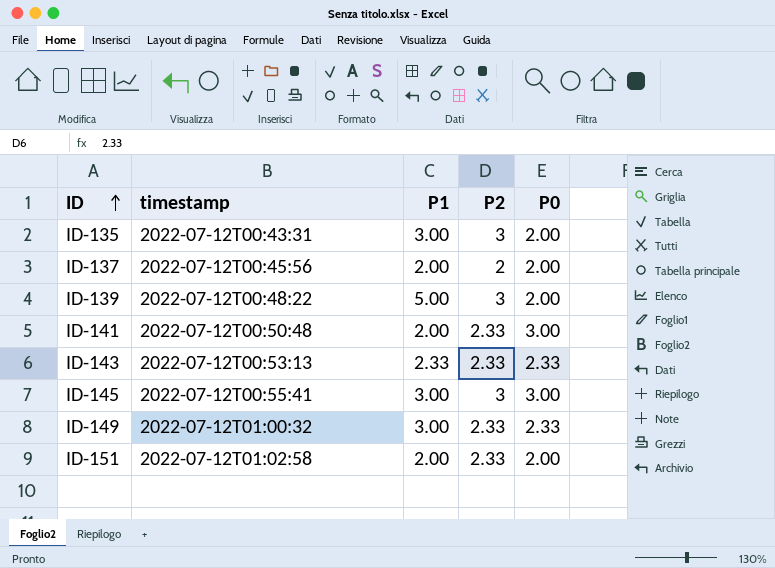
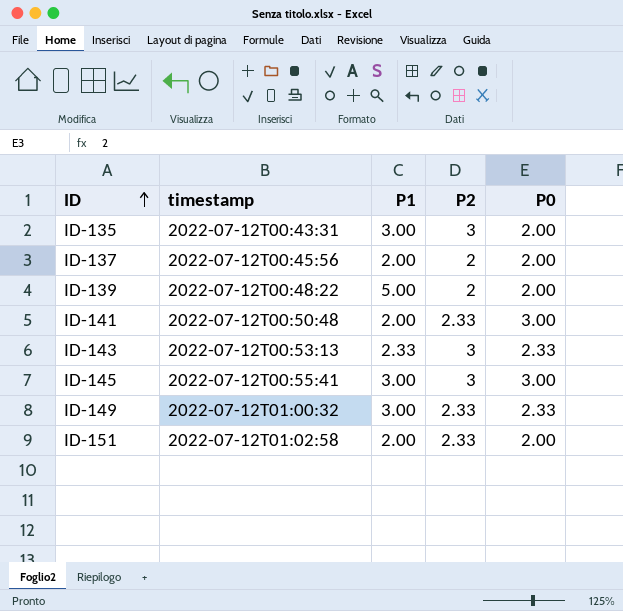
ID-139 | P2: 3 -> 2
ID-143 | P2: 2.33 -> 3

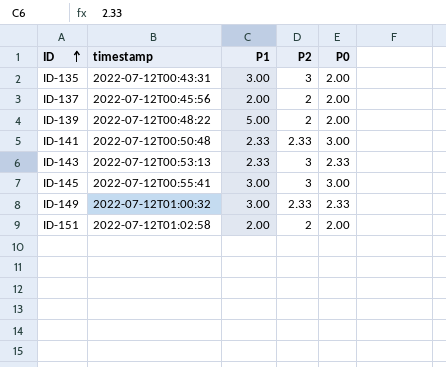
ID-141 | P1: 2.00 -> 2.33
ID-151 | P2: 2.33 -> 2

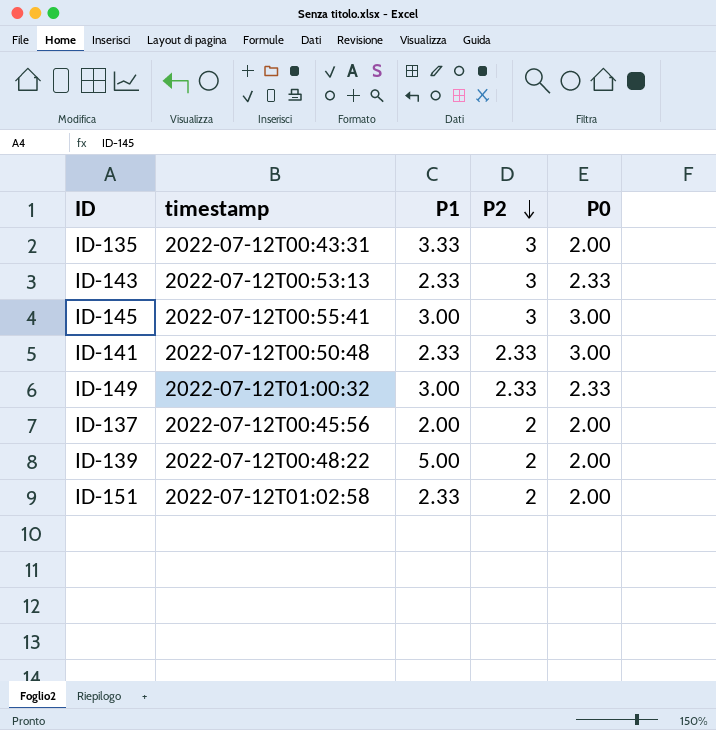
row order: ID ascending -> P2 descending
ID-135 | P1: 3.00 -> 3.33
ID-151 | P1: 2.00 -> 2.33

